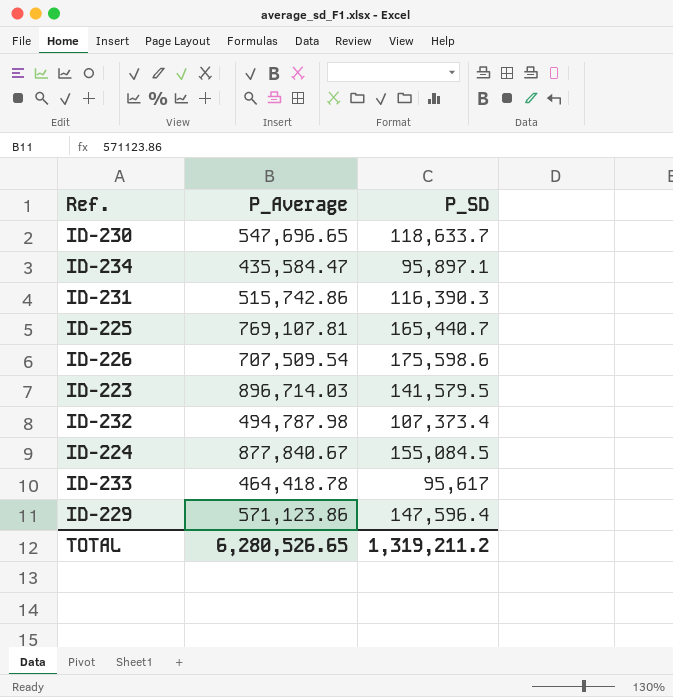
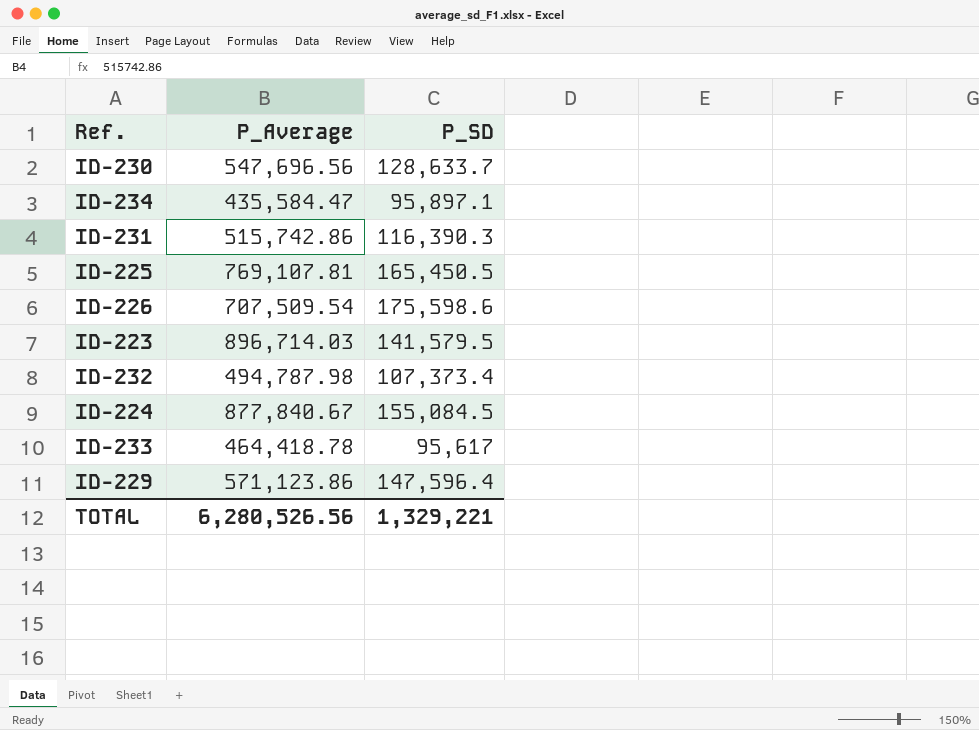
ID-230 | P_Average: 547,696.65 -> 547,696.56
ID-230 | P_SD: 118,633.7 -> 128,633.7
ID-225 | P_SD: 165,440.7 -> 165,450.5
TOTAL | P_Average: 6,280,526.65 -> 6,280,526.56
TOTAL | P_SD: 1,319,211.2 -> 1,329,221

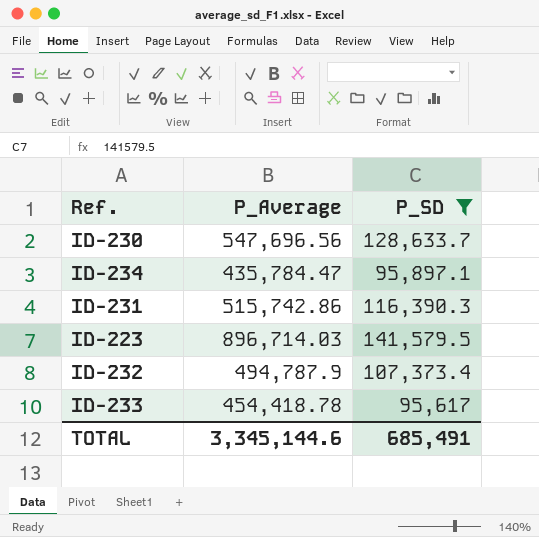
filter: none -> P_SD <= 141,579.5
ID-234 | P_Average: 435,584.47 -> 435,784.47
ID-232 | P_Average: 494,787.98 -> 494,787.9
ID-233 | P_Average: 464,418.78 -> 454,418.78
TOTAL | P_Average: 6,280,526.56 -> 3,345,144.6
TOTAL | P_SD: 1,329,221 -> 685,491

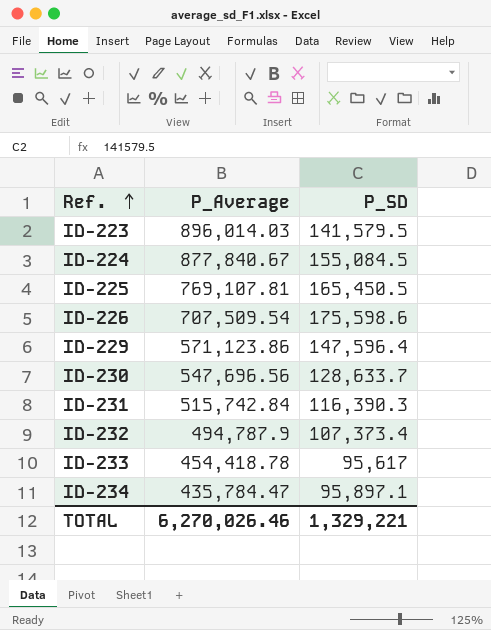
filter: P_SD <= 141,579.5 -> none
row order: none -> Ref. ascending
ID-223 | P_Average: 896,714.03 -> 896,014.03
ID-231 | P_Average: 515,742.86 -> 515,742.84
TOTAL | P_Average: 3,345,144.6 -> 6,270,026.46
TOTAL | P_SD: 685,491 -> 1,329,221

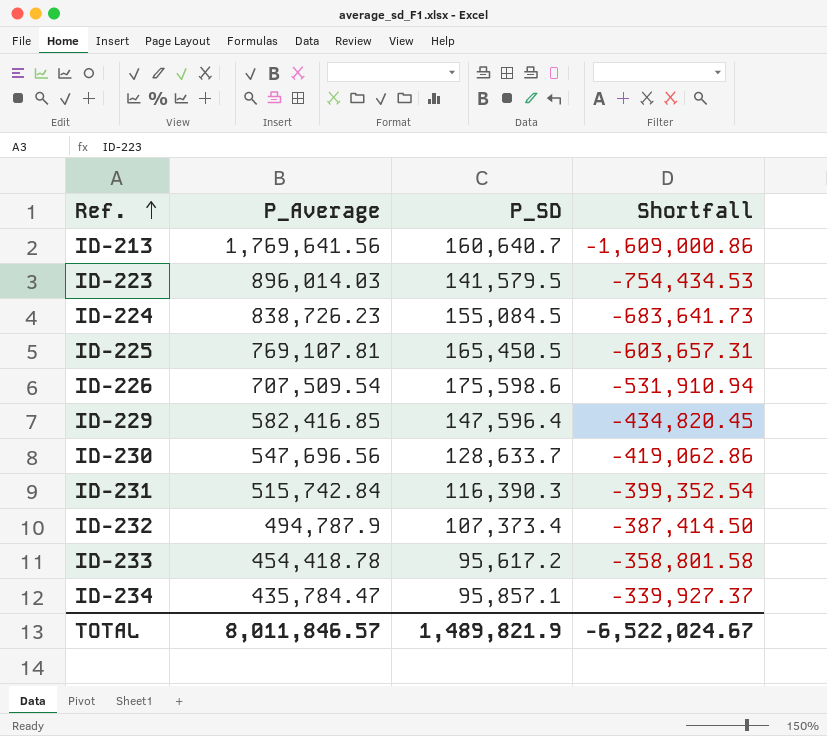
column Shortfall | formula: none -> [P_SD] - [P_Average]
row ID-213: none -> 1,769,641.56 | 160,640.7 | -1,609,000.86
ID-224 | P_Average: 877,840.67 -> 838,726.23
ID-229 | P_Average: 571,123.86 -> 582,416.85
ID-233 | P_SD: 95,617 -> 95,617.2
ID-234 | P_SD: 95,897.1 -> 95,857.1
TOTAL | P_Average: 6,270,026.46 -> 8,011,846.57
TOTAL | P_SD: 1,329,221 -> 1,489,821.9

